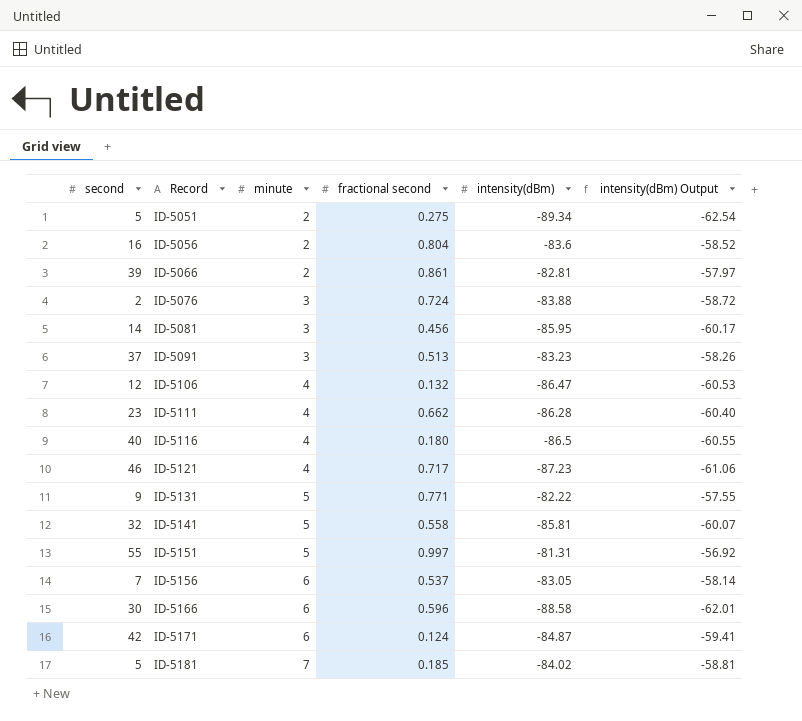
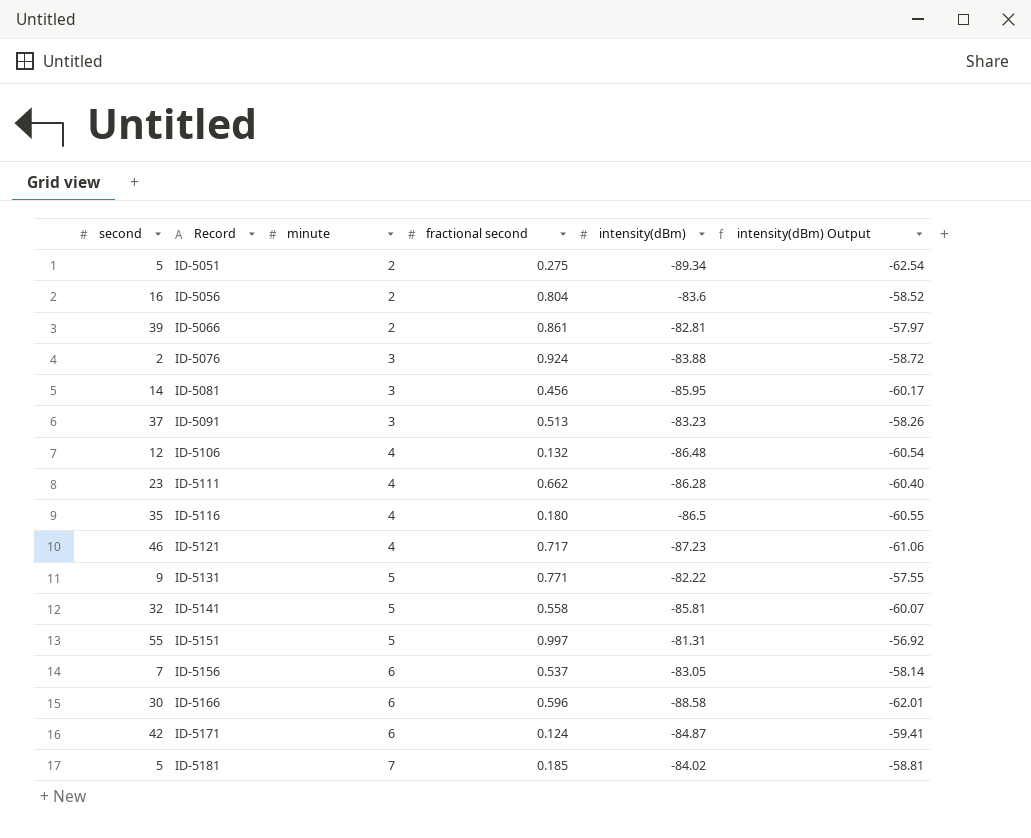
ID-5076 | fractional second: 0.724 -> 0.924
ID-5106 | intensity(dBm): -86.47 -> -86.48
ID-5106 | intensity(dBm) Output: -60.53 -> -60.54
ID-5116 | second: 40 -> 35

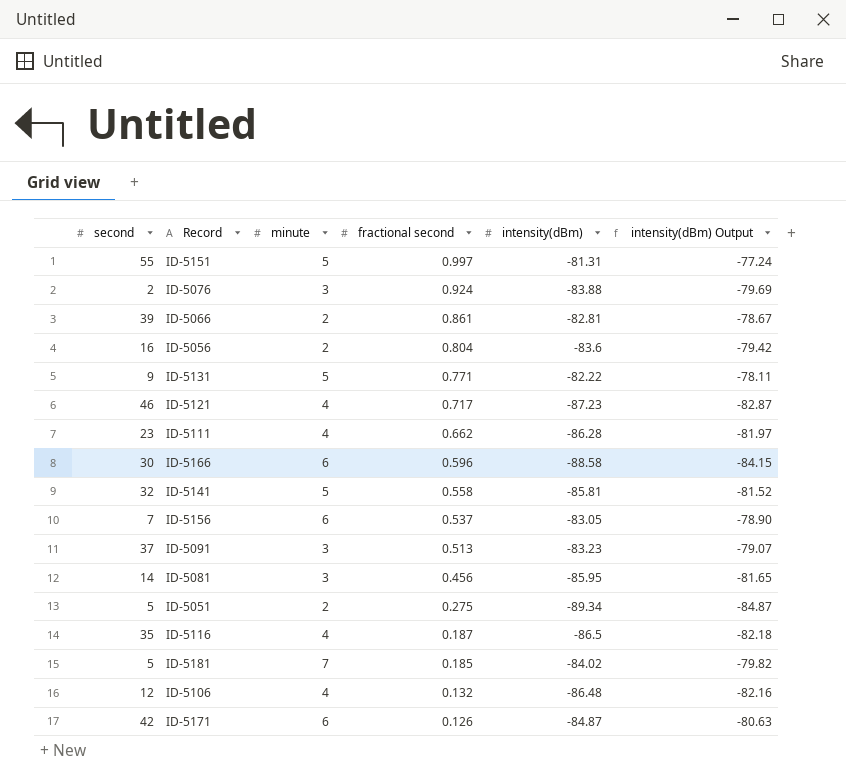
row order: Record ascending -> fractional second descending
column intensity(dBm) Output | formula: [intensity(dBm)] * 0.7 -> [intensity(dBm)] * 0.95
ID-5116 | fractional second: 0.180 -> 0.187
ID-5171 | fractional second: 0.124 -> 0.126

